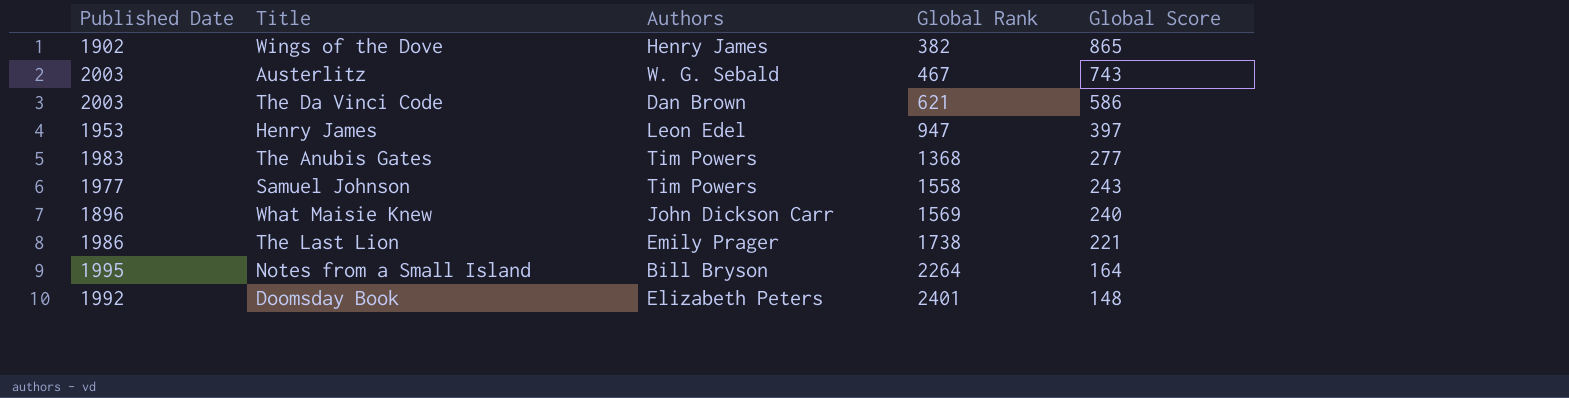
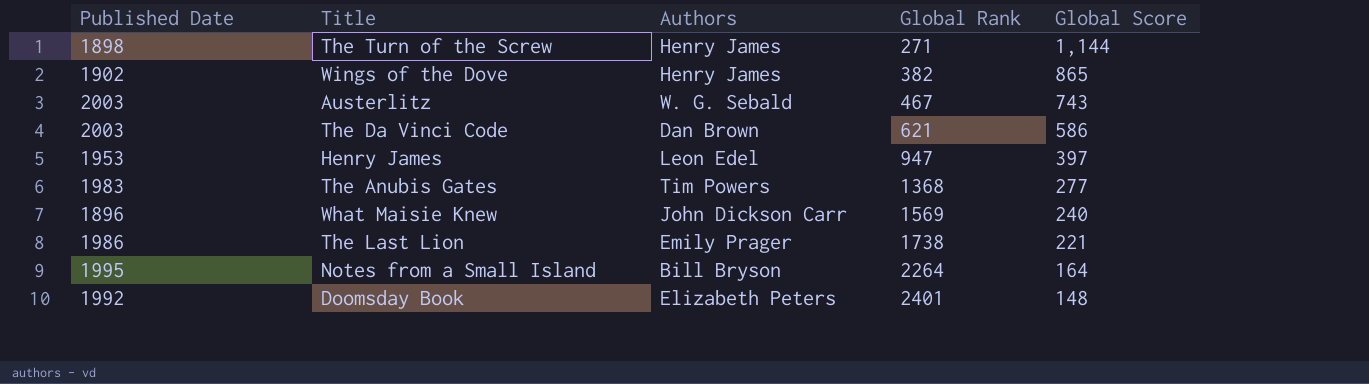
row Samuel Johnson: 1977 | Tim Powers | 1558 | 243 -> none
row The Turn of the Screw: none -> 1898 | Henry James | 271 | 1,144

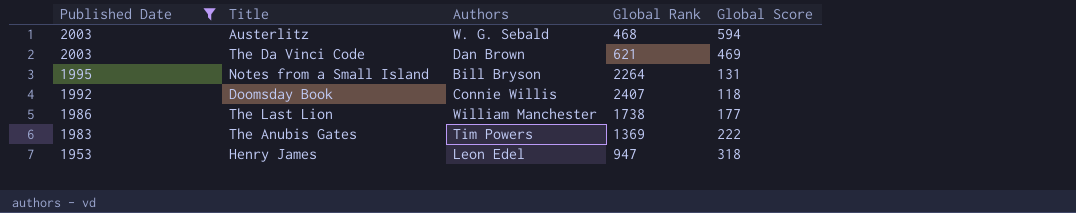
filter: none -> Published Date >= 1953
row order: Global Rank ascending -> Published Date descending
Austerlitz | Global Rank: 467 -> 468
Austerlitz | Global Score: 743 -> 594
The Da Vinci Code | Global Score: 586 -> 469
Notes from a Small Island | Global Score: 164 -> 131
Doomsday Book | Authors: Elizabeth Peters -> Connie Willis
Doomsday Book | Global Rank: 2401 -> 2407
Doomsday Book | Global Score: 148 -> 118
The Last Lion | Authors: Emily Prager -> William Manchester
The Last Lion | Global Score: 221 -> 177
The Anubis Gates | Global Rank: 1368 -> 1369
The Anubis Gates | Global Score: 277 -> 222
Henry James | Global Score: 397 -> 318

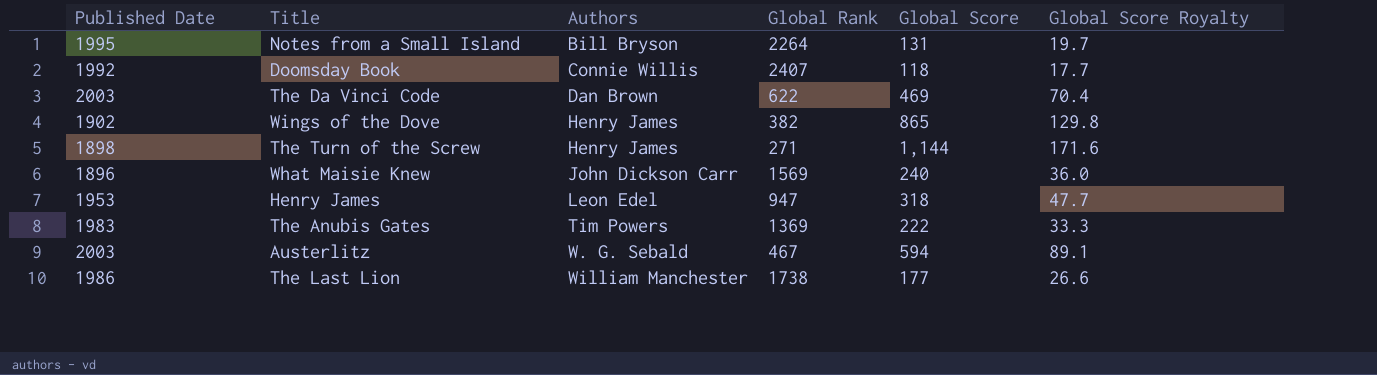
filter: Published Date >= 1953 -> none
row order: Published Date descending -> Authors ascending
column Global Score Royalty | formula: none -> [Global Score] * 0.15
The Da Vinci Code | Global Rank: 621 -> 622
Austerlitz | Global Rank: 468 -> 467

